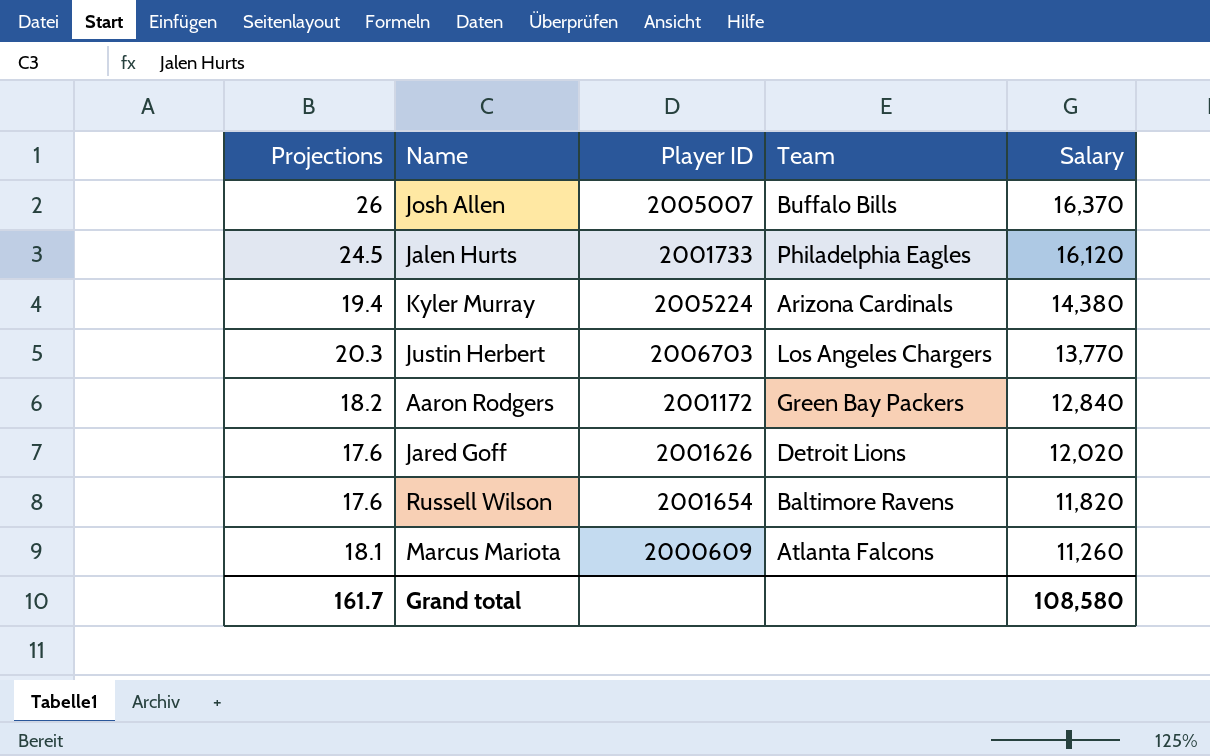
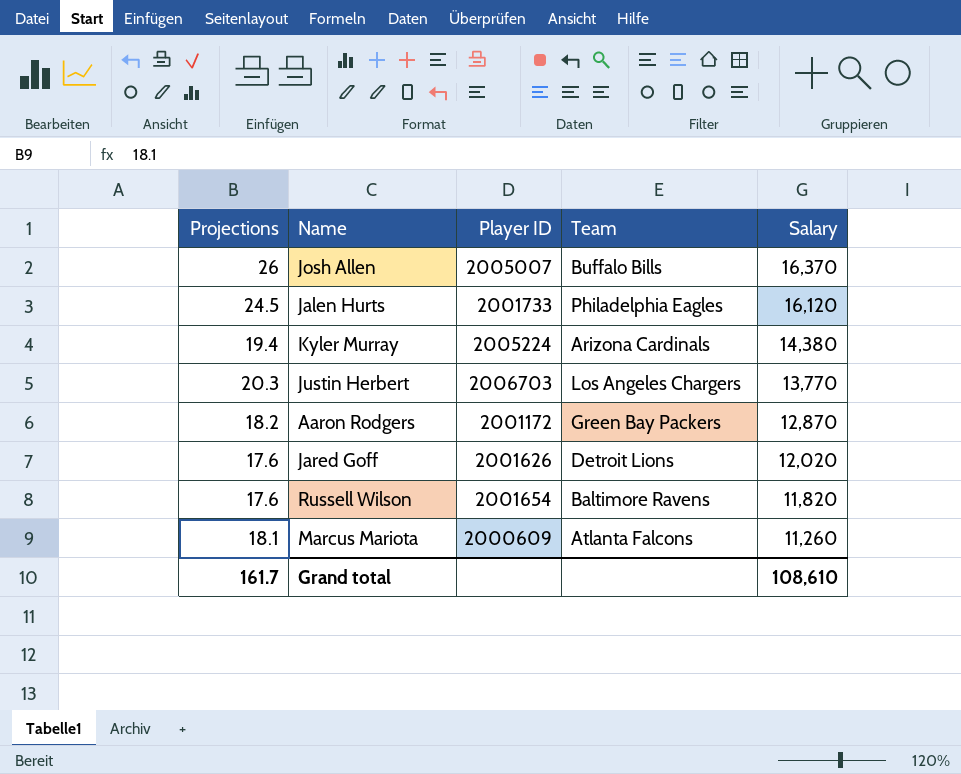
Aaron Rodgers | Salary: 12,840 -> 12,870
Grand total | Salary: 108,580 -> 108,610

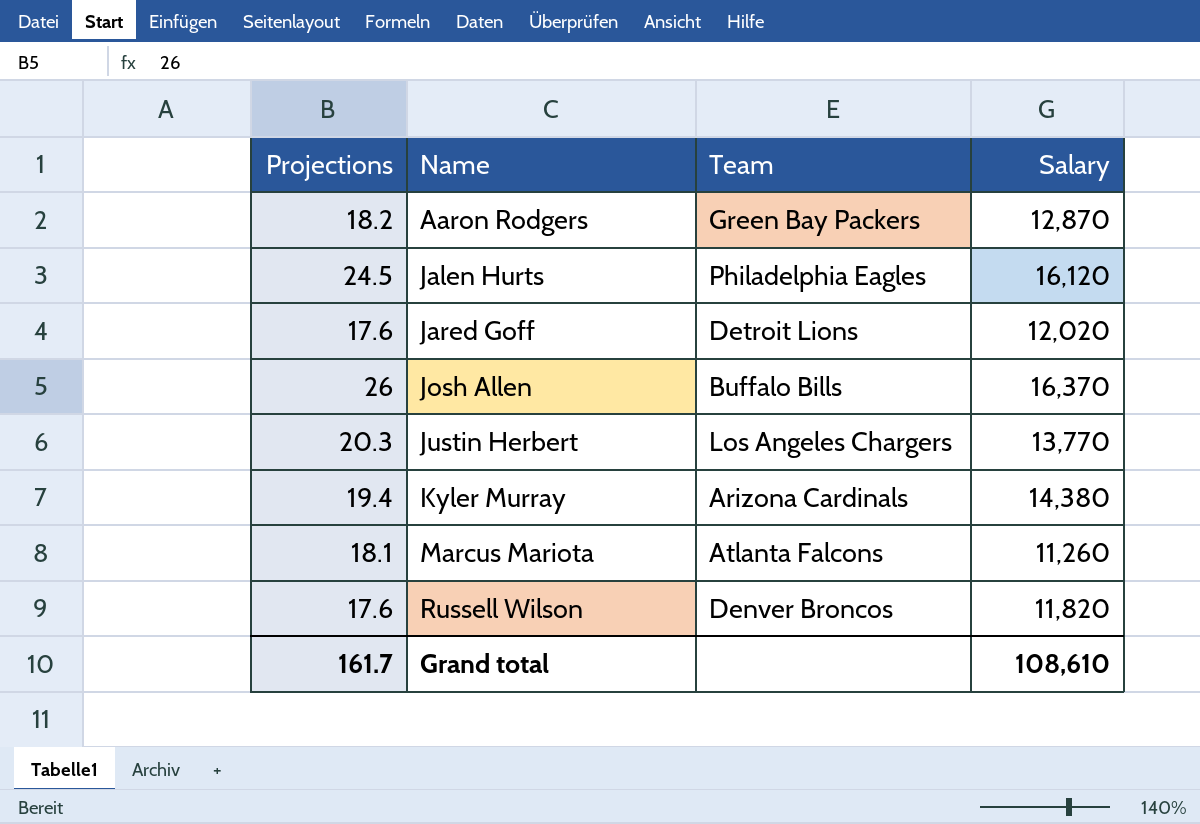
row order: Salary descending -> Name ascending
column Player ID | position: 3 -> none
Russell Wilson | Team: Baltimore Ravens -> Denver Broncos

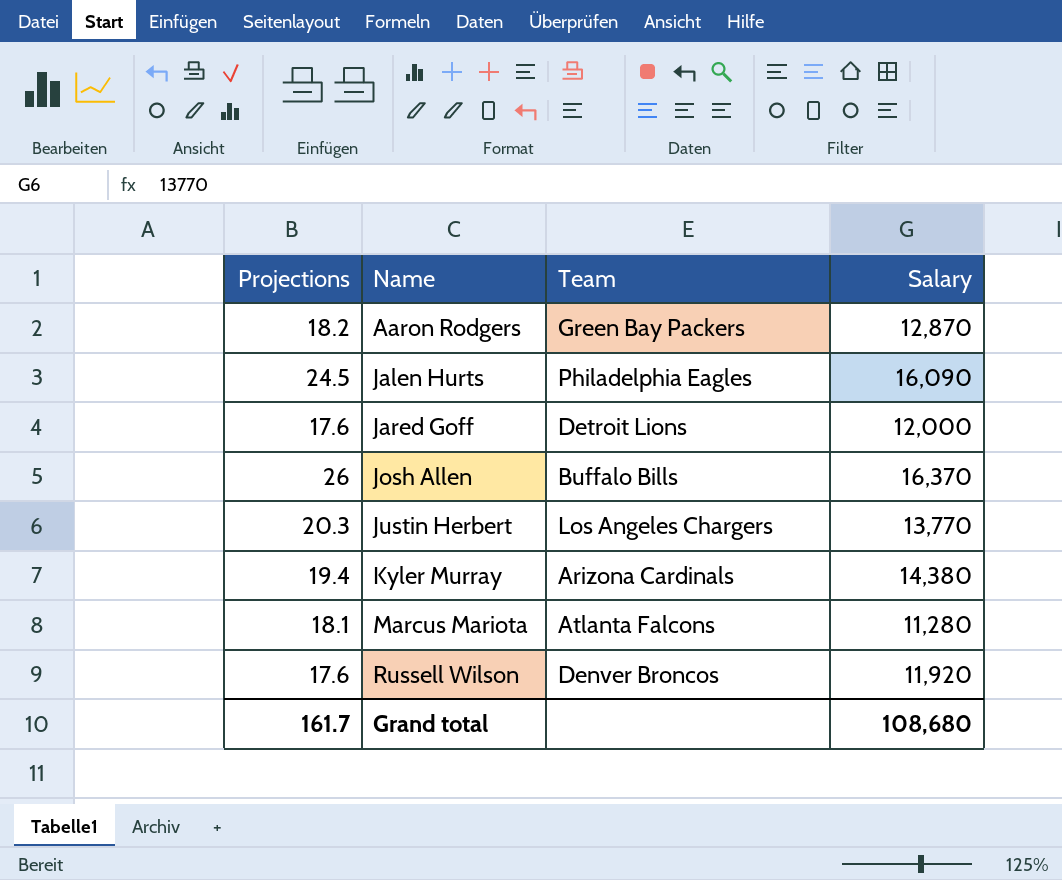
Jalen Hurts | Salary: 16,120 -> 16,090
Jared Goff | Salary: 12,020 -> 12,000
Marcus Mariota | Salary: 11,260 -> 11,280
Russell Wilson | Salary: 11,820 -> 11,920
Grand total | Salary: 108,610 -> 108,680

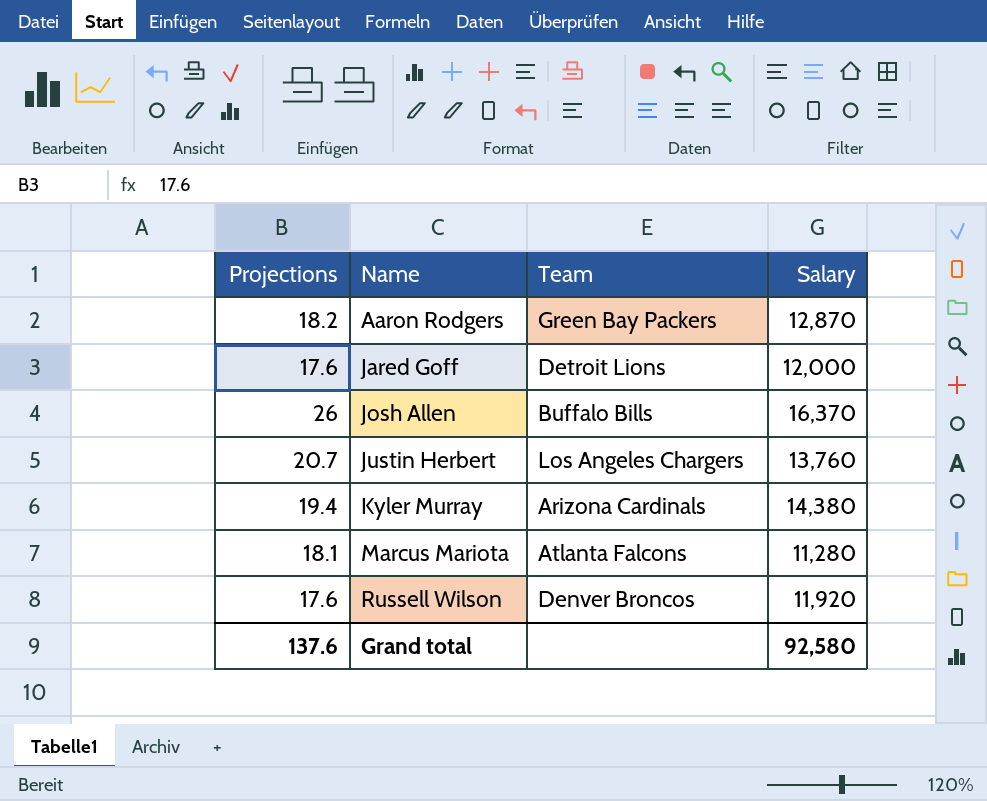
row Jalen Hurts: 24.5 | Philadelphia Eagles | 16,090 -> none
Justin Herbert | Projections: 20.3 -> 20.7
Justin Herbert | Salary: 13,770 -> 13,760
Grand total | Projections: 161.7 -> 137.6
Grand total | Salary: 108,680 -> 92,580

